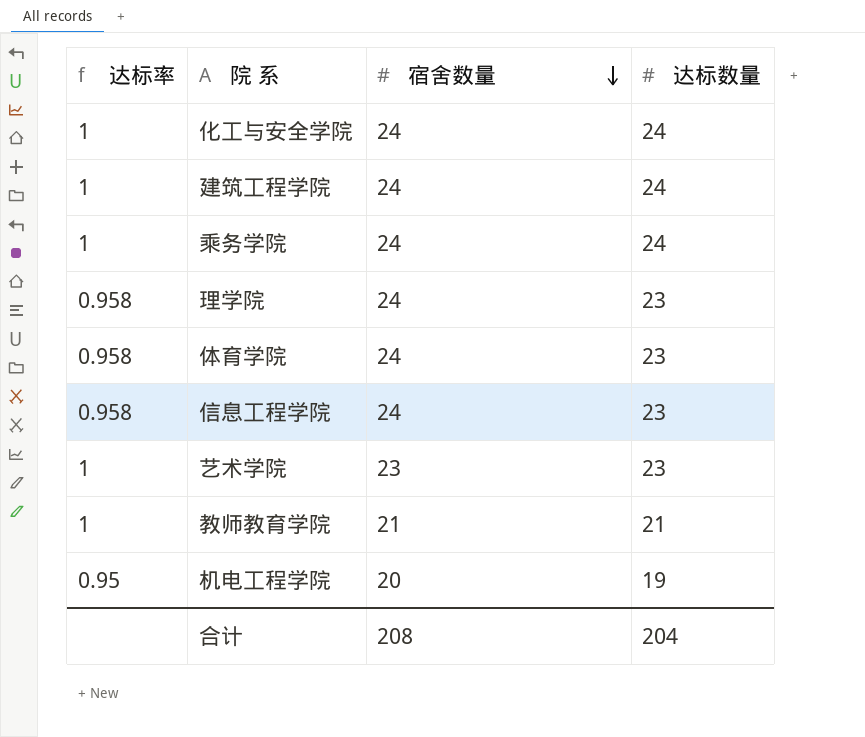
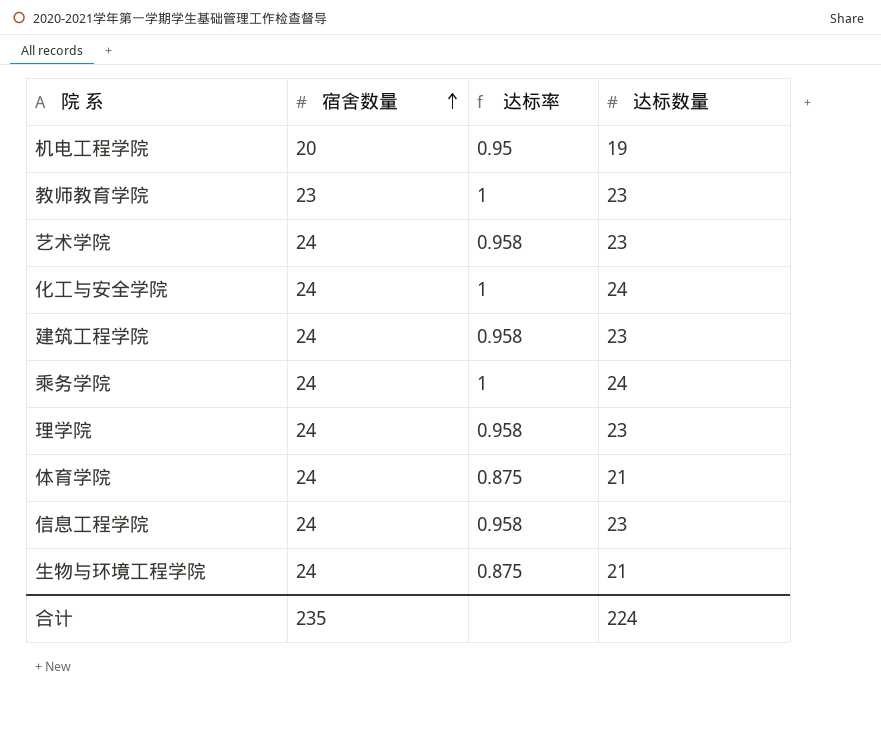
row order: 宿舍数量 descending -> 宿舍数量 ascending
column 达标率 | position: 1 -> 3
教师教育学院 | 宿舍数量: 21 -> 23
教师教育学院 | 达标数量: 21 -> 23
艺术学院 | 宿舍数量: 23 -> 24
艺术学院 | 达标率: 1 -> 0.958
建筑工程学院 | 达标率: 1 -> 0.958
建筑工程学院 | 达标数量: 24 -> 23
体育学院 | 达标率: 0.958 -> 0.875
体育学院 | 达标数量: 23 -> 21
row 生物与环境工程学院: none -> 24 | 0.875 | 21
合计 | 宿舍数量: 208 -> 235
合计 | 达标数量: 204 -> 224

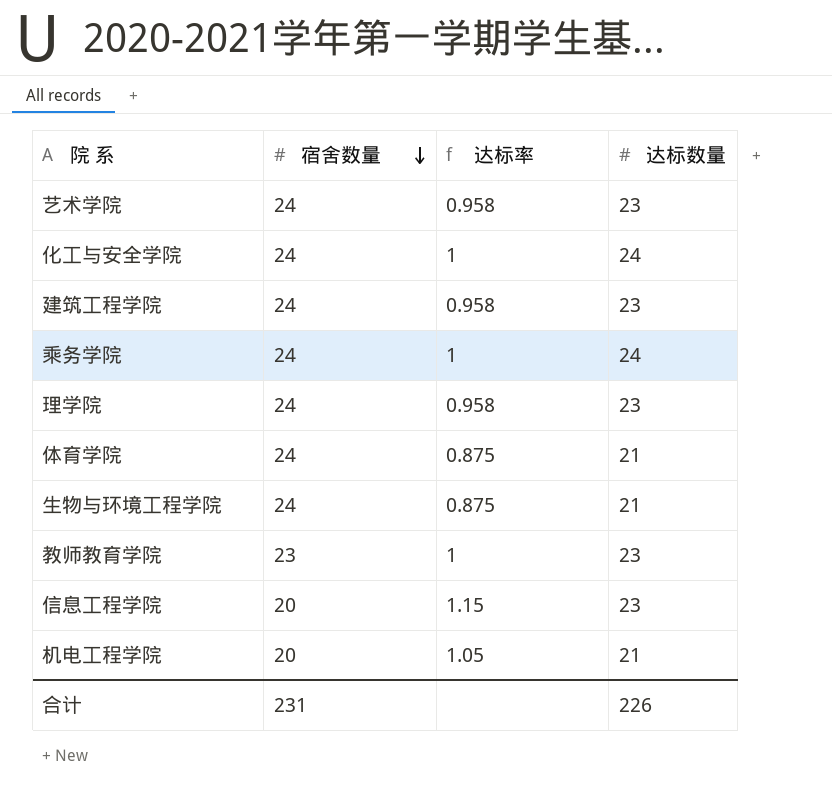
row order: 宿舍数量 ascending -> 宿舍数量 descending
信息工程学院 | 宿舍数量: 24 -> 20
信息工程学院 | 达标率: 0.958 -> 1.15
机电工程学院 | 达标率: 0.95 -> 1.05
机电工程学院 | 达标数量: 19 -> 21
合计 | 宿舍数量: 235 -> 231
合计 | 达标数量: 224 -> 226

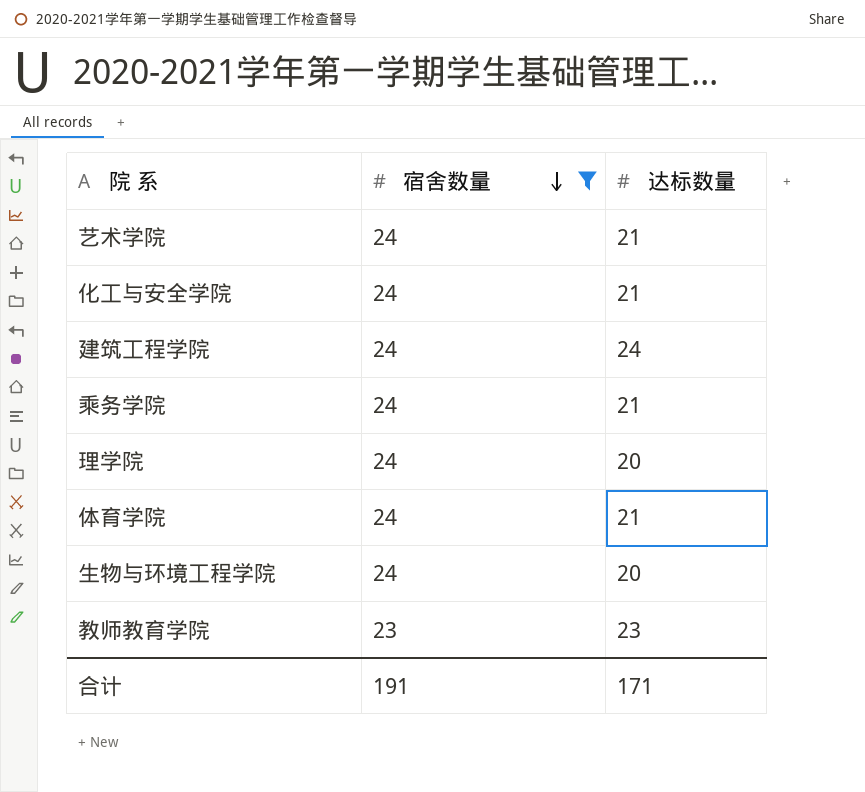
filter: none -> 宿舍数量 != 20
column 达标率 | formula: [达标数量] / [宿舍数量] -> none
艺术学院 | 达标数量: 23 -> 21
化工与安全学院 | 达标数量: 24 -> 21
建筑工程学院 | 达标数量: 23 -> 24
乘务学院 | 达标数量: 24 -> 21
理学院 | 达标数量: 23 -> 20
生物与环境工程学院 | 达标数量: 21 -> 20
合计 | 宿舍数量: 231 -> 191
合计 | 达标数量: 226 -> 171

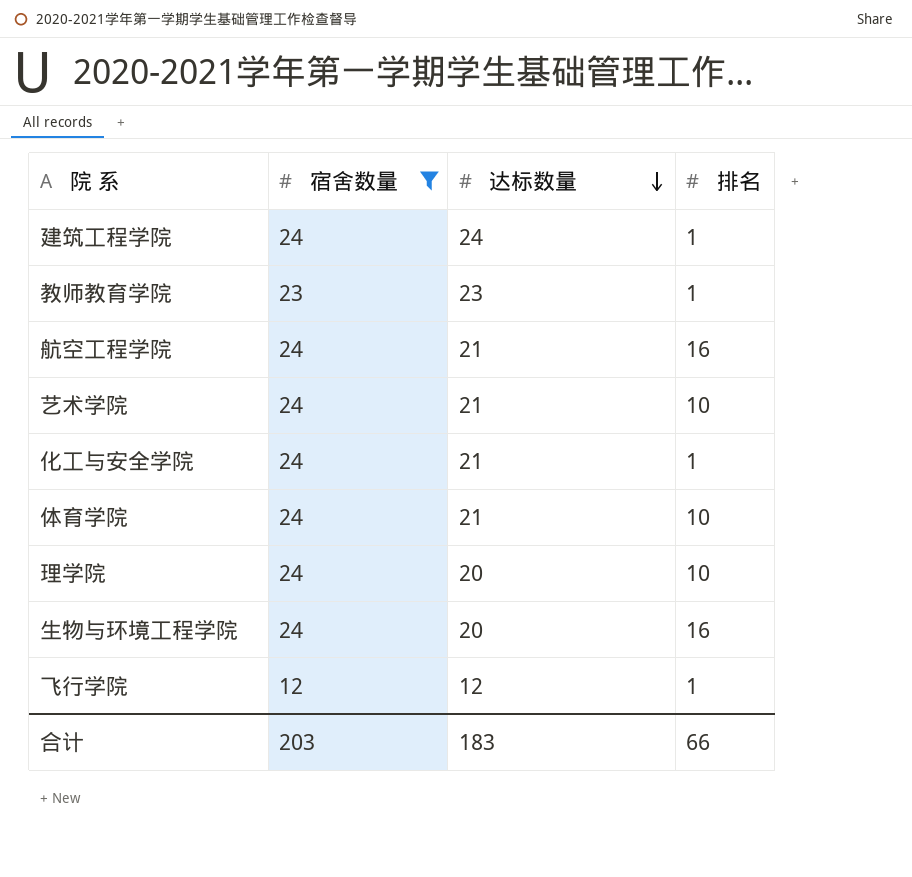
row order: 宿舍数量 descending -> 达标数量 descending
column 排名 | position: none -> 4
row 乘务学院: 24 | 21 -> none
row 航空工程学院: none -> 24 | 21 | 16
row 飞行学院: none -> 12 | 12 | 1
合计 | 宿舍数量: 191 -> 203
合计 | 达标数量: 171 -> 183

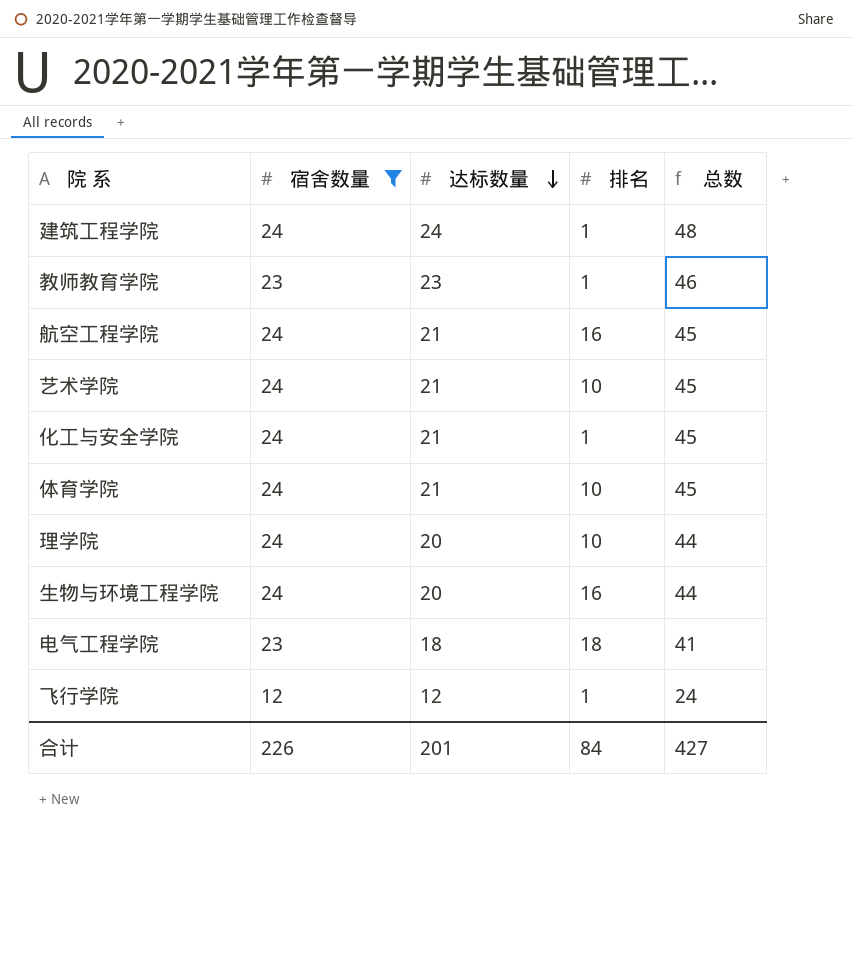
column 总数 | formula: none -> [宿舍数量] + [达标数量]
row 电气工程学院: none -> 23 | 18 | 18 | 41
合计 | 宿舍数量: 203 -> 226
合计 | 达标数量: 183 -> 201
合计 | 排名: 66 -> 84

